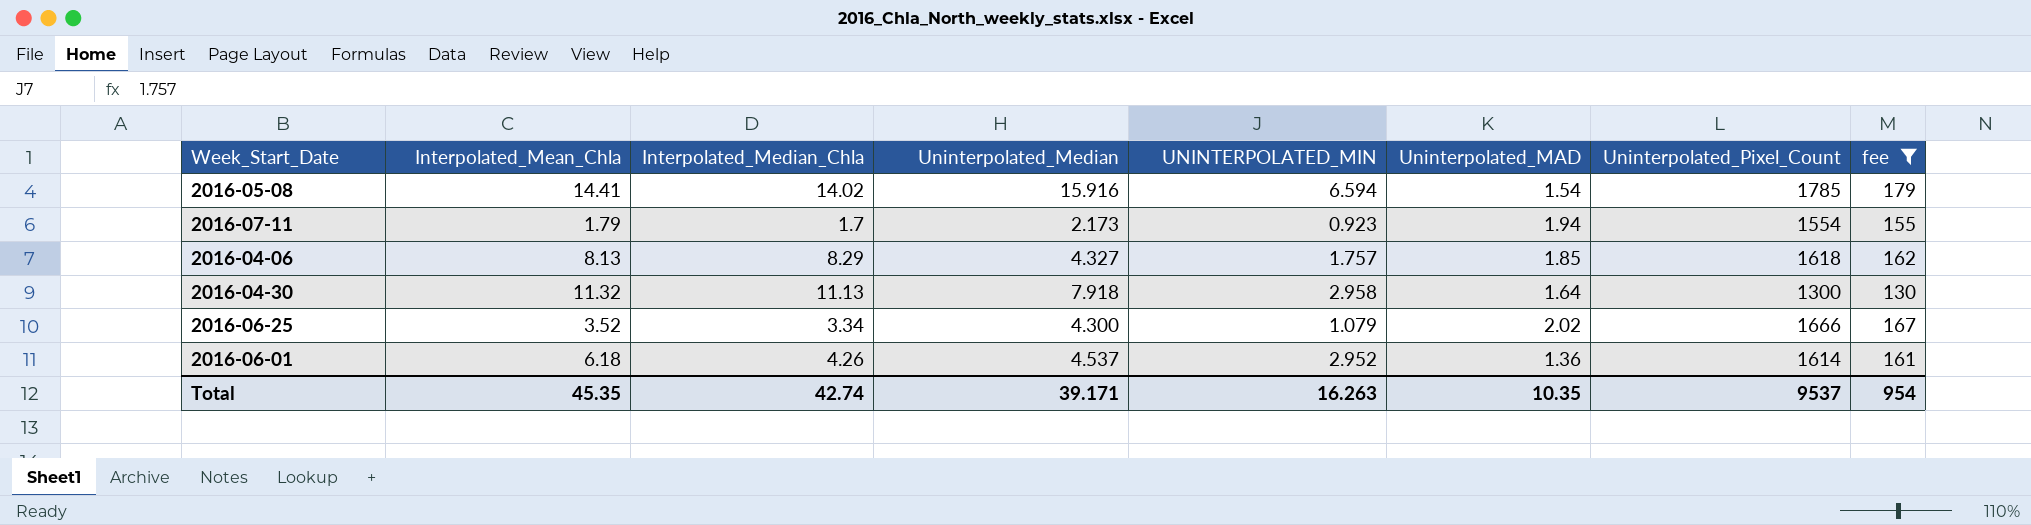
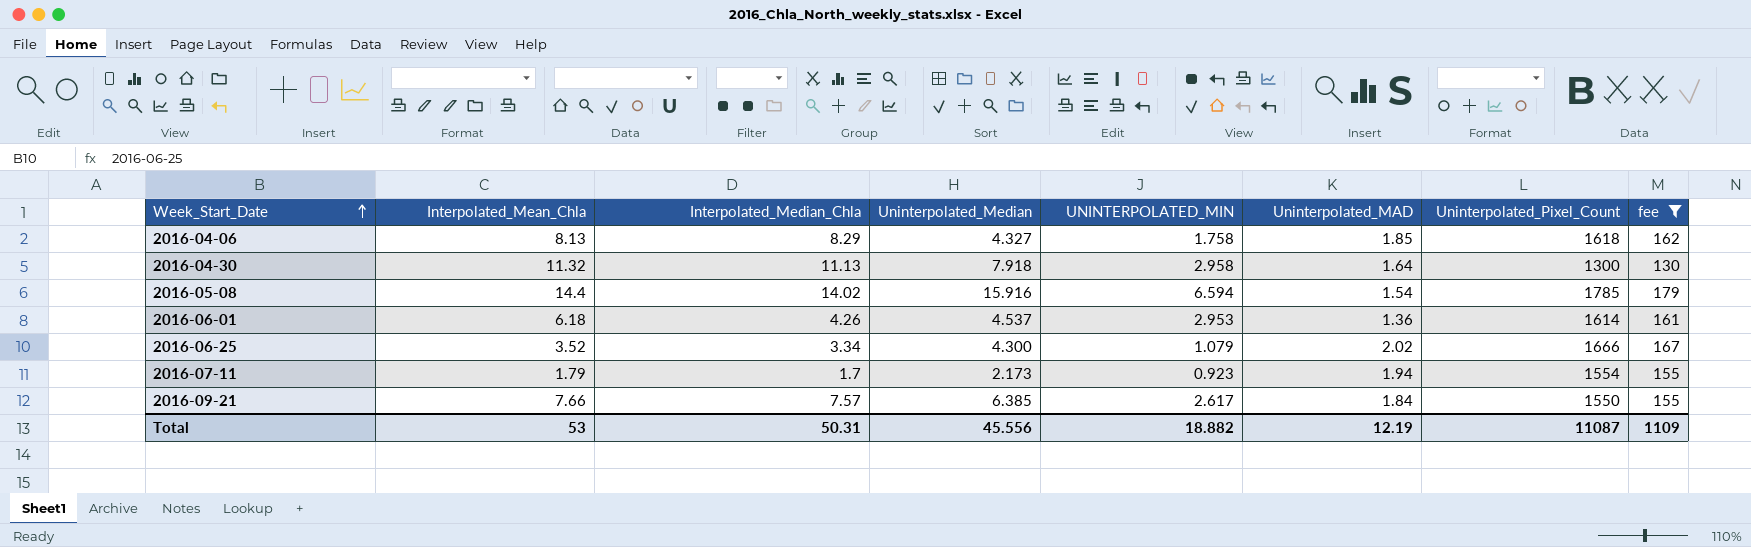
row order: none -> Week_Start_Date ascending
2016-04-06 | UNINTERPOLATED_MIN: 1.757 -> 1.758
2016-05-08 | Interpolated_Mean_Chla: 14.41 -> 14.4
2016-06-01 | UNINTERPOLATED_MIN: 2.952 -> 2.953
row 2016-09-21: none -> 7.66 | 7.57 | 6.385 | 2.617 | 1.84 | 1550 | 155
Total | Interpolated_Mean_Chla: 45.35 -> 53
Total | Interpolated_Median_Chla: 42.74 -> 50.31
Total | Uninterpolated_Median: 39.171 -> 45.556
Total | UNINTERPOLATED_MIN: 16.263 -> 18.882
Total | Uninterpolated_MAD: 10.35 -> 12.19
Total | Uninterpolated_Pixel_Count: 9537 -> 11087
Total | fee: 954 -> 1109

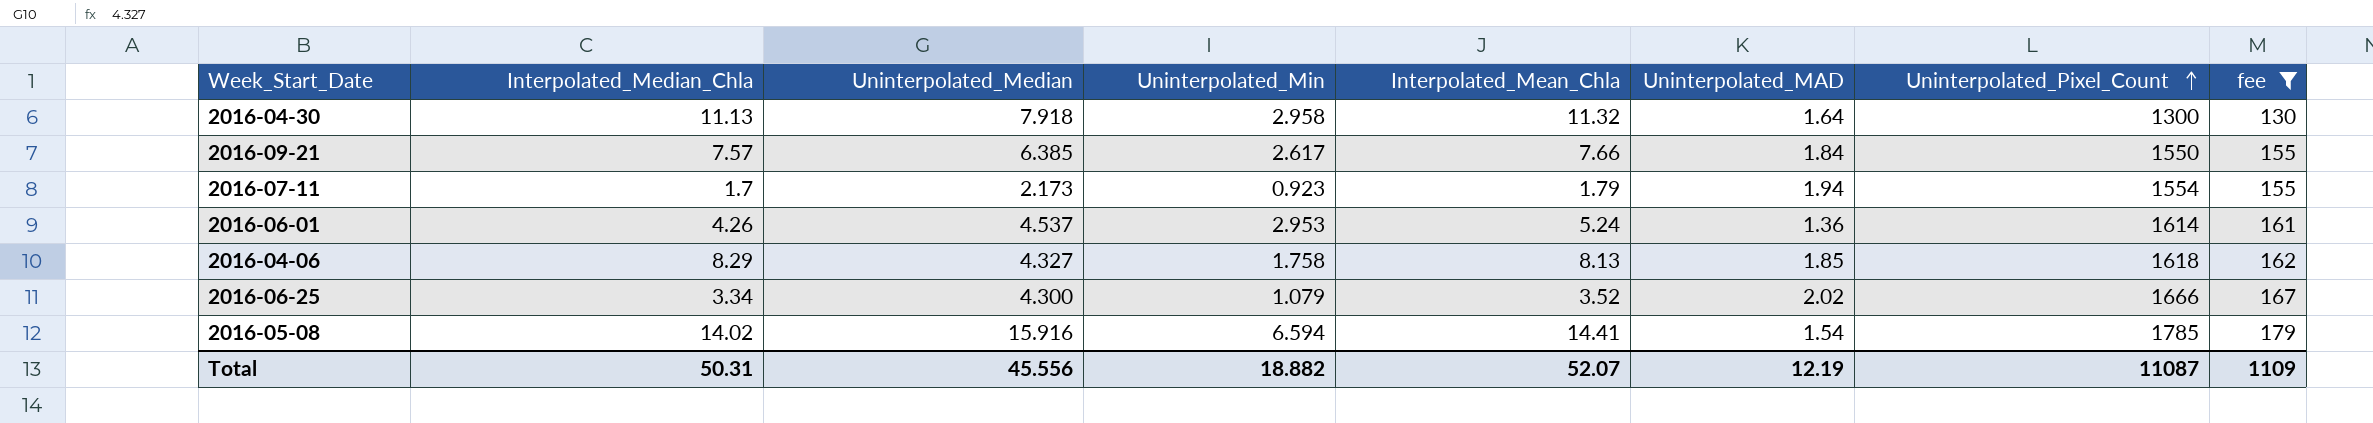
row order: Week_Start_Date ascending -> Uninterpolated_Pixel_Count ascending
column name: UNINTERPOLATED_MIN -> Uninterpolated_Min
column Interpolated_Mean_Chla | position: 2 -> 5
2016-06-01 | Interpolated_Mean_Chla: 6.18 -> 5.24
2016-05-08 | Interpolated_Mean_Chla: 14.4 -> 14.41
Total | Interpolated_Mean_Chla: 53 -> 52.07

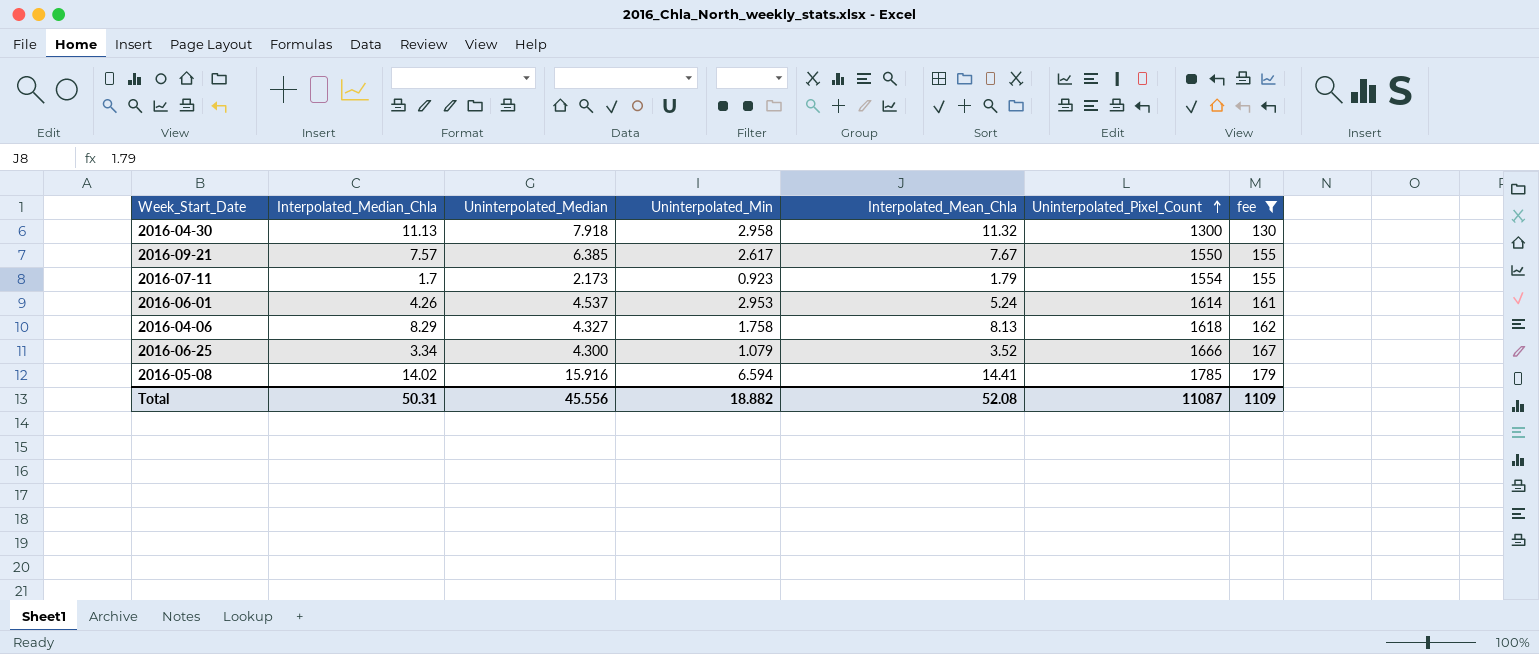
column Uninterpolated_MAD | position: 6 -> none
2016-09-21 | Interpolated_Mean_Chla: 7.66 -> 7.67
Total | Interpolated_Mean_Chla: 52.07 -> 52.08

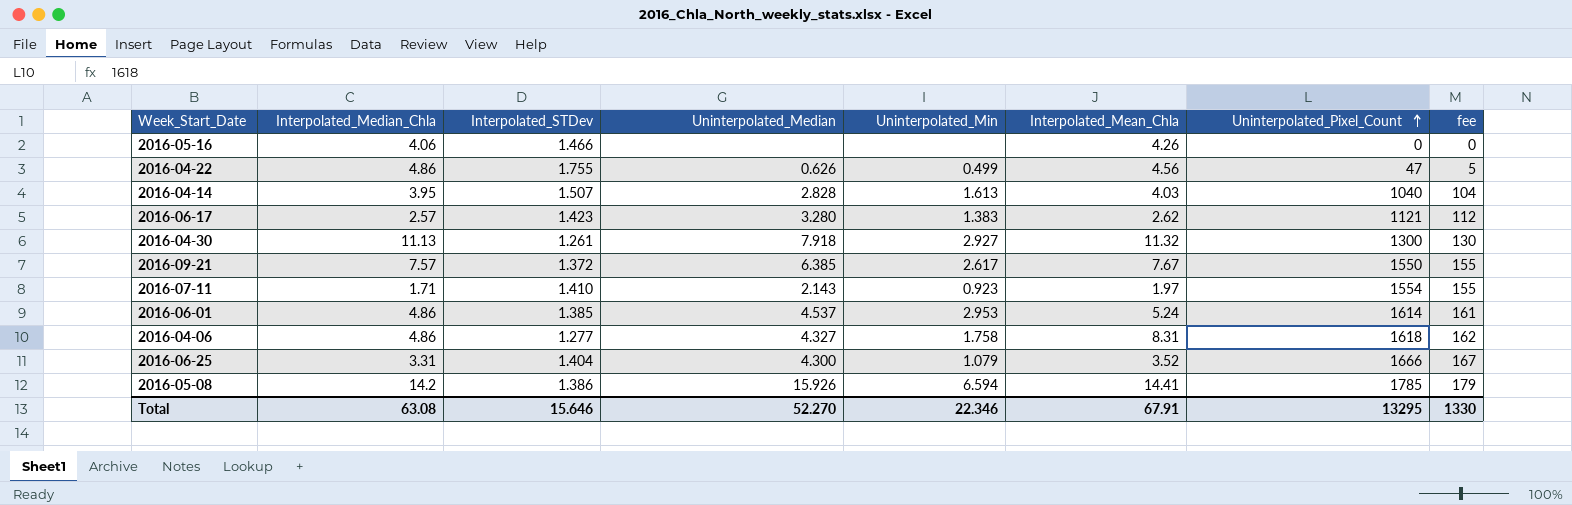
filter: fee >= 130 -> none
column Interpolated_STDev | position: none -> 3
2016-04-30 | Uninterpolated_Min: 2.958 -> 2.927
2016-07-11 | Interpolated_Median_Chla: 1.7 -> 1.71
2016-07-11 | Uninterpolated_Median: 2.173 -> 2.143
2016-07-11 | Interpolated_Mean_Chla: 1.79 -> 1.97
2016-06-01 | Interpolated_Median_Chla: 4.26 -> 4.86
2016-04-06 | Interpolated_Median_Chla: 8.29 -> 4.86
2016-04-06 | Interpolated_Mean_Chla: 8.13 -> 8.31
2016-06-25 | Interpolated_Median_Chla: 3.34 -> 3.31
2016-05-08 | Interpolated_Median_Chla: 14.02 -> 14.2
2016-05-08 | Uninterpolated_Median: 15.916 -> 15.926
Total | Interpolated_Median_Chla: 50.31 -> 63.08
Total | Uninterpolated_Median: 45.556 -> 52.270
Total | Uninterpolated_Min: 18.882 -> 22.346
Total | Interpolated_Mean_Chla: 52.08 -> 67.91
Total | Uninterpolated_Pixel_Count: 11087 -> 13295
Total | fee: 1109 -> 1330

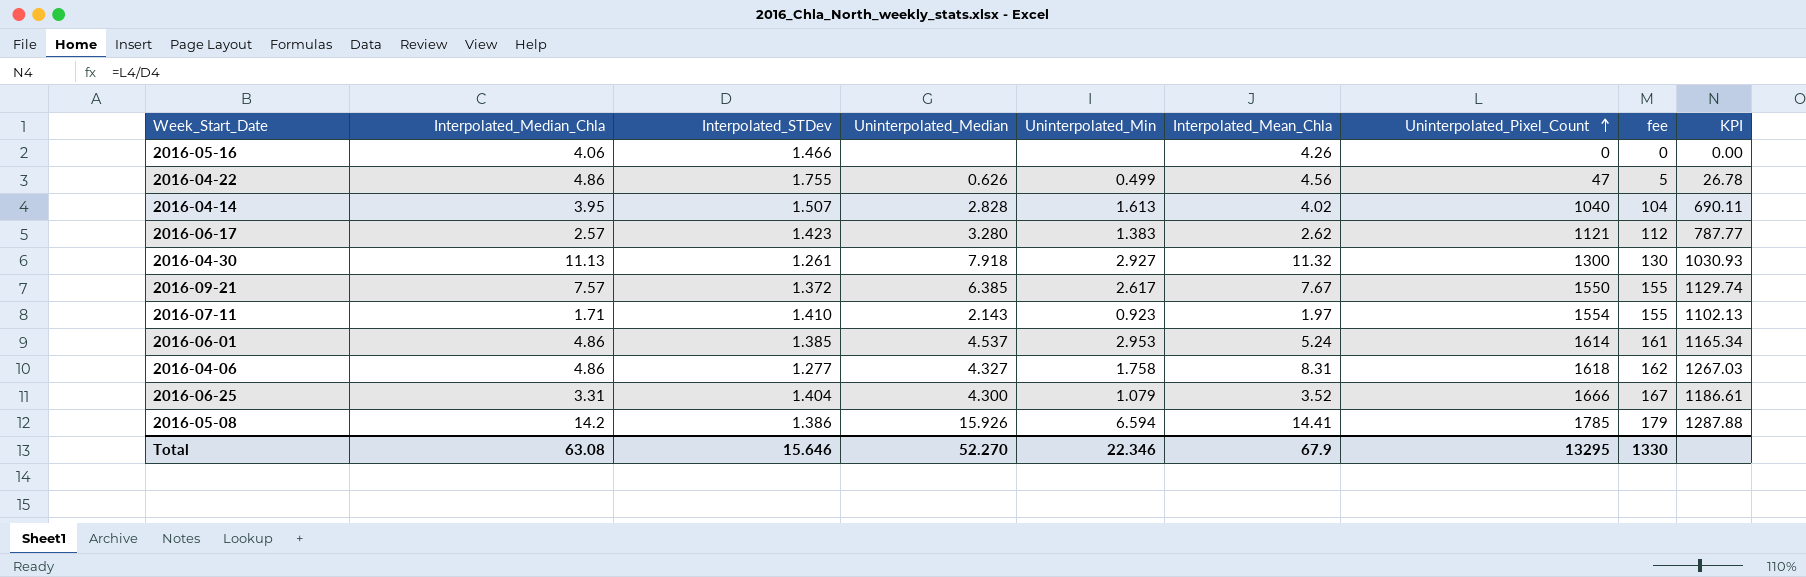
column KPI | formula: none -> [Uninterpolated_Pixel_Count] / [Interpolated_STDev]
2016-04-14 | Interpolated_Mean_Chla: 4.03 -> 4.02
Total | Interpolated_Mean_Chla: 67.91 -> 67.9

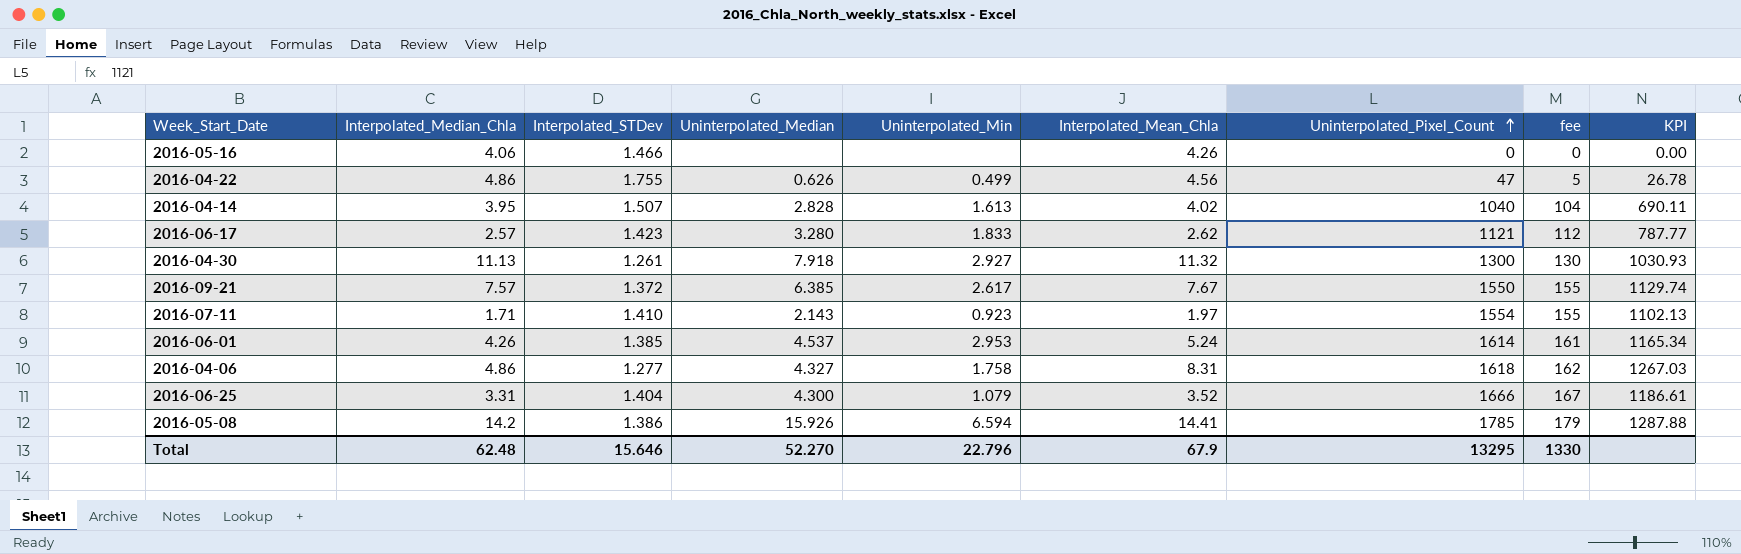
2016-06-17 | Uninterpolated_Min: 1.383 -> 1.833
2016-06-01 | Interpolated_Median_Chla: 4.86 -> 4.26
Total | Interpolated_Median_Chla: 63.08 -> 62.48
Total | Uninterpolated_Min: 22.346 -> 22.796

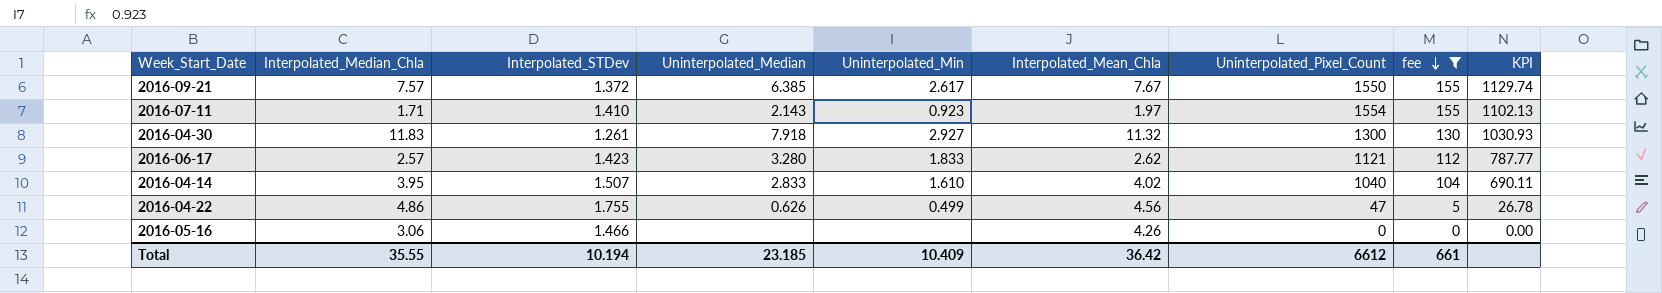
filter: none -> fee <= 155
row order: Uninterpolated_Pixel_Count ascending -> fee descending
2016-04-30 | Interpolated_Median_Chla: 11.13 -> 11.83
2016-04-14 | Uninterpolated_Median: 2.828 -> 2.833
2016-04-14 | Uninterpolated_Min: 1.613 -> 1.610
2016-05-16 | Interpolated_Median_Chla: 4.06 -> 3.06
Total | Interpolated_Median_Chla: 62.48 -> 35.55
Total | Interpolated_STDev: 15.646 -> 10.194
Total | Uninterpolated_Median: 52.270 -> 23.185
Total | Uninterpolated_Min: 22.796 -> 10.409
Total | Interpolated_Mean_Chla: 67.9 -> 36.42
Total | Uninterpolated_Pixel_Count: 13295 -> 6612
Total | fee: 1330 -> 661

